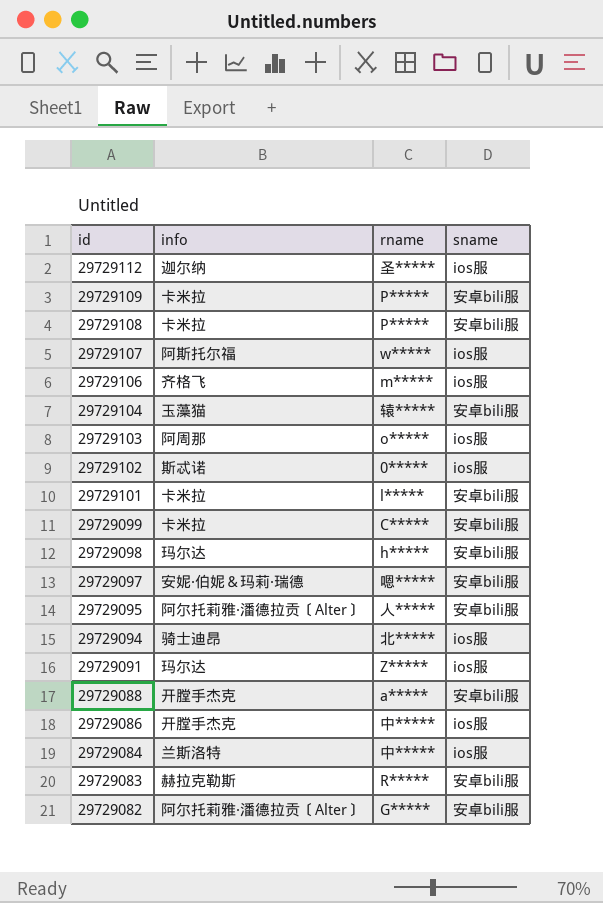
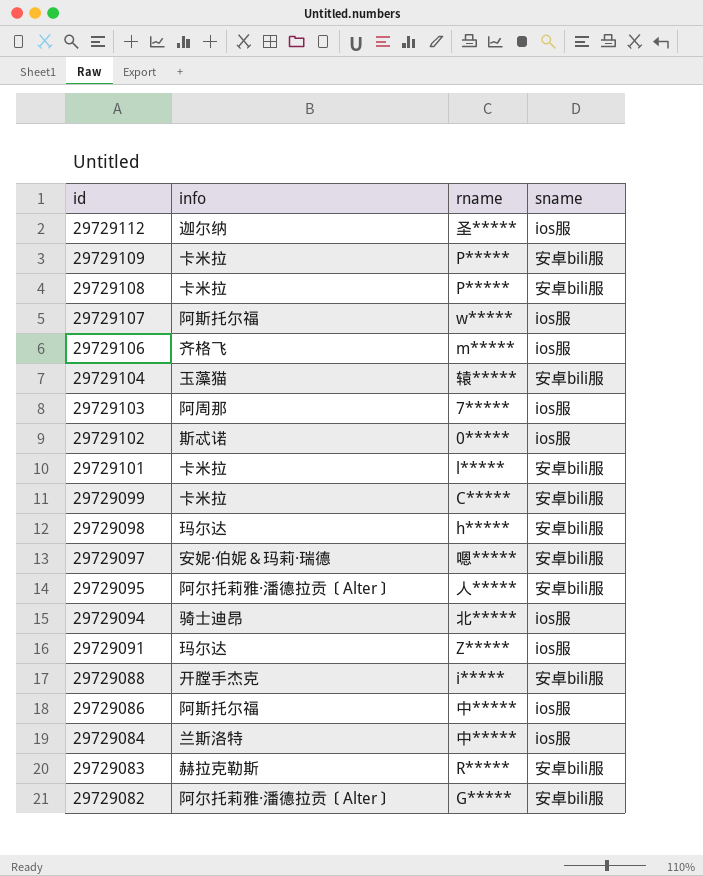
29729103 | rname: o***** -> 7*****
29729088 | rname: a***** -> i*****
29729086 | info: 开膛手杰克 -> 阿斯托尔福

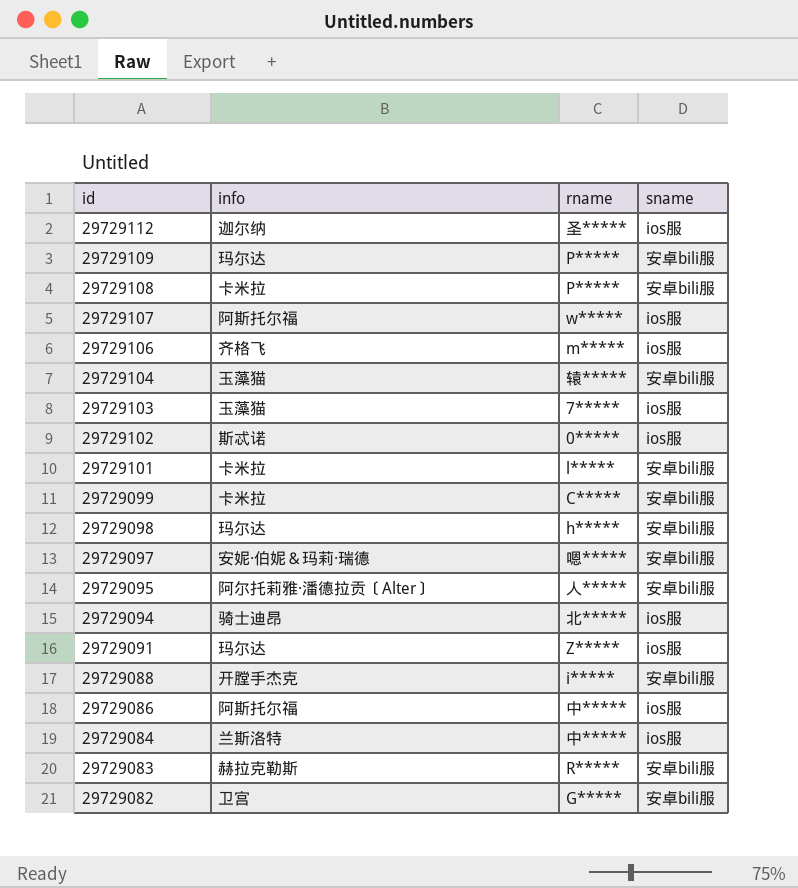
29729109 | info: 卡米拉 -> 玛尔达
29729103 | info: 阿周那 -> 玉藻猫
29729082 | info: 阿尔托莉雅·潘德拉贡〔Alter〕 -> 卫宫

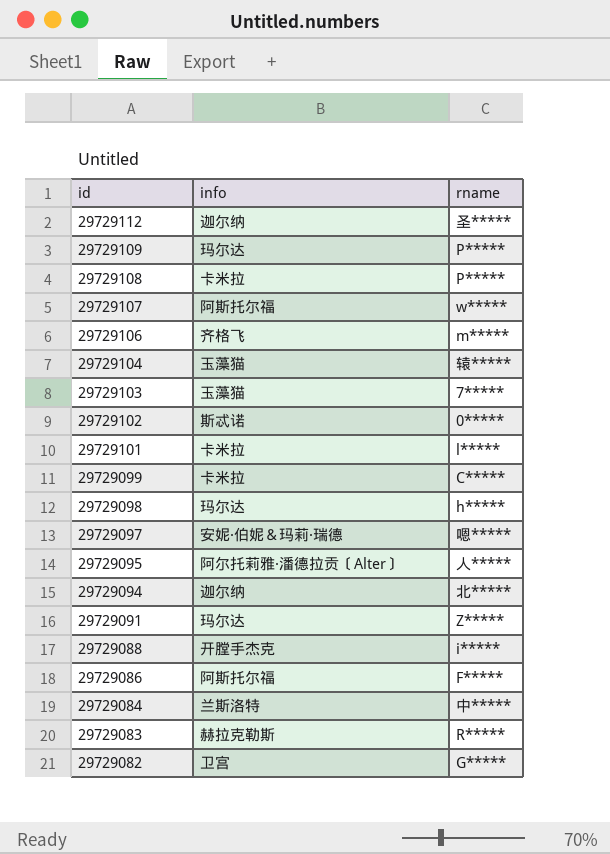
column sname | position: 4 -> none
29729094 | info: 骑士迪昂 -> 迦尔纳
29729086 | rname: 中***** -> F*****

